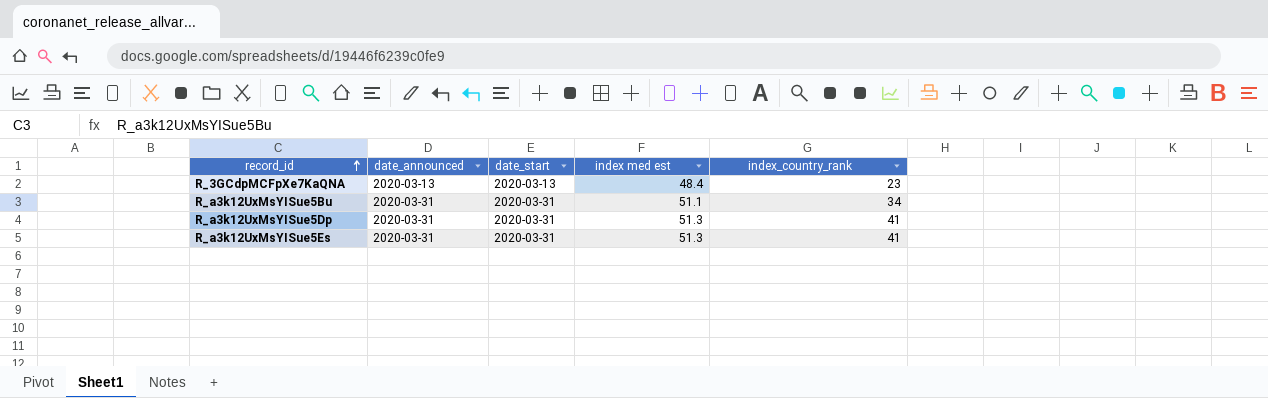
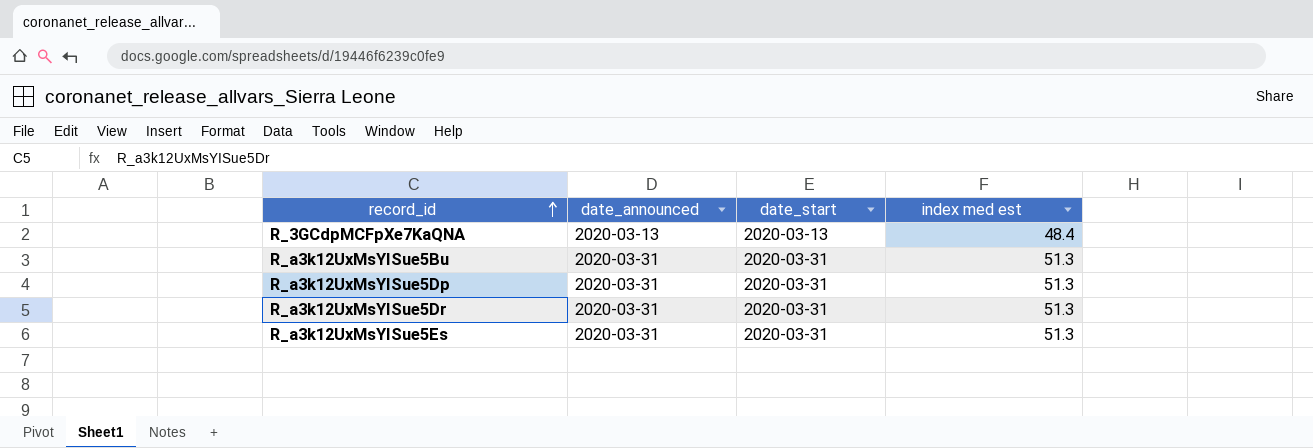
column index_country_rank | position: 5 -> none
R_a3k12UxMsYISue5Bu | index med est: 51.1 -> 51.3
row R_a3k12UxMsYISue5Dr: none -> 2020-03-31 | 2020-03-31 | 51.3

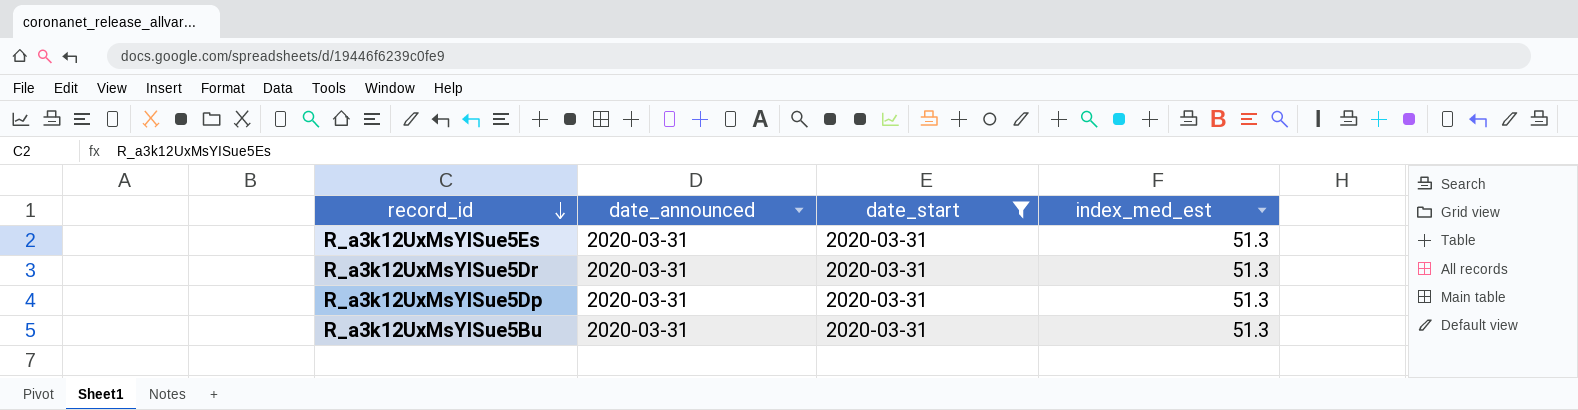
filter: none -> date_start = 2020-03-31
row order: record_id ascending -> record_id descending
column name: index med est -> index_med_est

